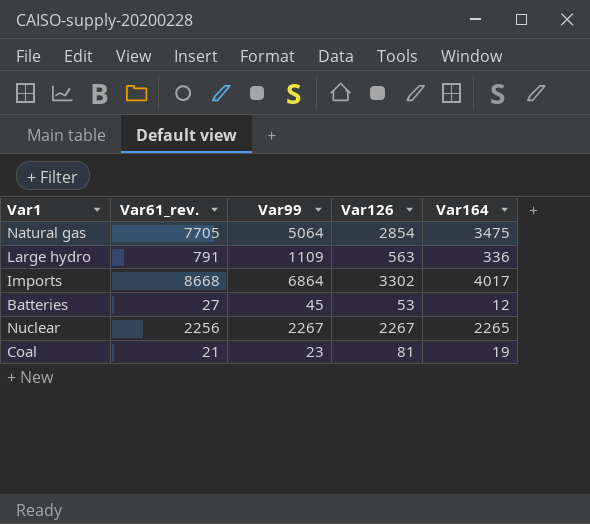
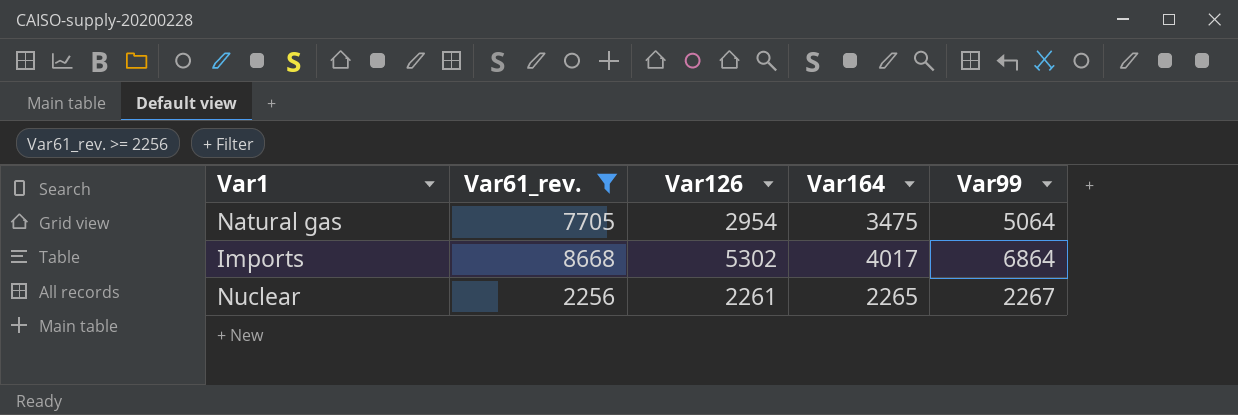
filter: none -> Var61_rev. >= 2256
column Var99 | position: 3 -> 5
Natural gas | Var126: 2854 -> 2954
Imports | Var126: 3302 -> 5302
Nuclear | Var126: 2267 -> 2261

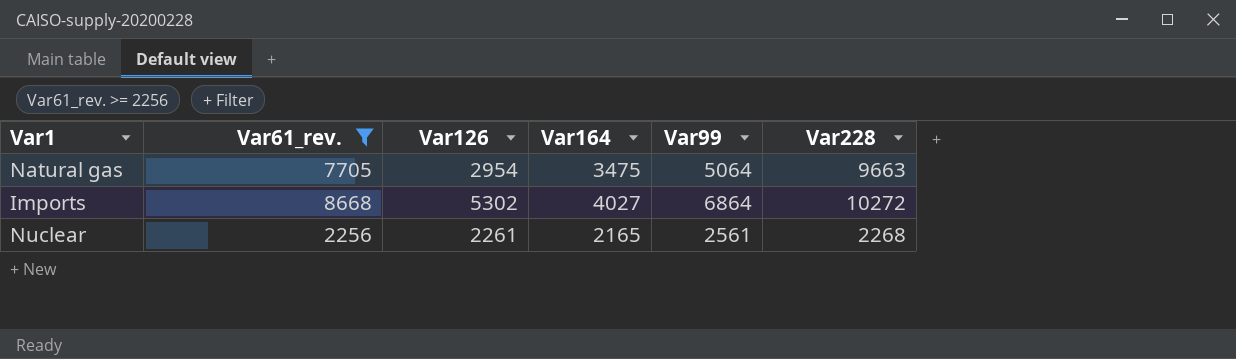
column Var228 | position: none -> 6
Imports | Var164: 4017 -> 4027
Nuclear | Var164: 2265 -> 2165
Nuclear | Var99: 2267 -> 2561

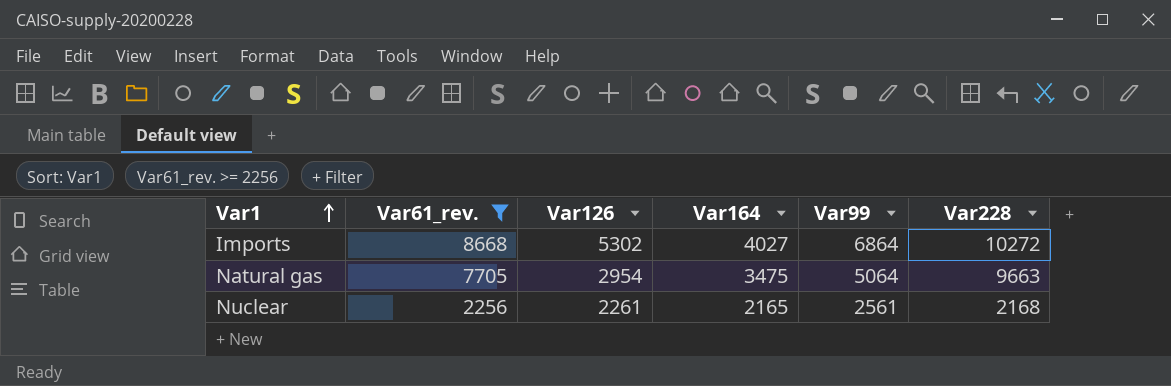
row order: none -> Var1 ascending
Nuclear | Var228: 2268 -> 2168

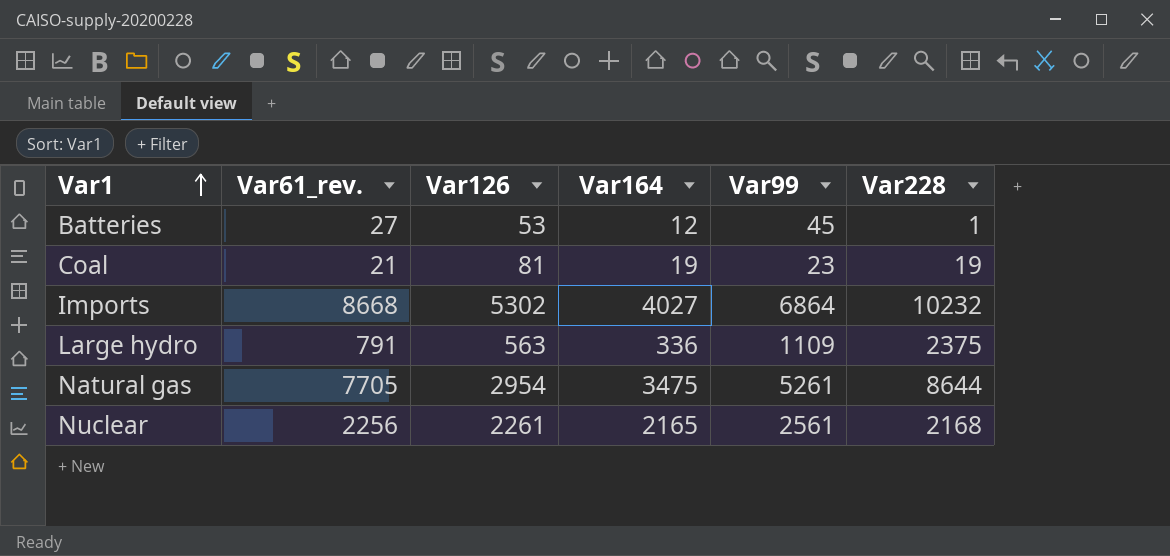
filter: Var61_rev. >= 2256 -> none
Imports | Var228: 10272 -> 10232
Natural gas | Var99: 5064 -> 5261
Natural gas | Var228: 9663 -> 8644

